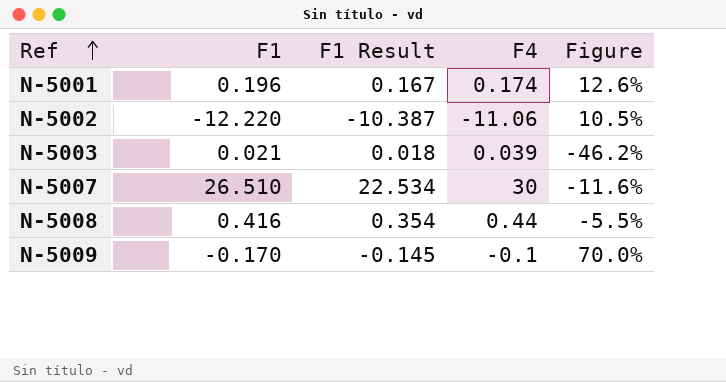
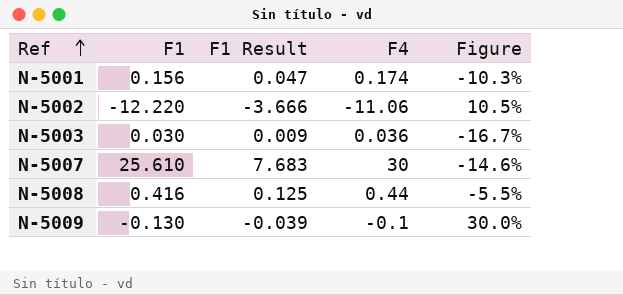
column F1 Result | formula: [F1] * 0.85 -> [F1] * 0.3
N-5001 | F1: 0.196 -> 0.156
N-5001 | Figure: 12.6% -> -10.3%
N-5003 | F1: 0.021 -> 0.030
N-5003 | F4: 0.039 -> 0.036
N-5003 | Figure: -46.2% -> -16.7%
N-5007 | F1: 26.510 -> 25.610
N-5007 | Figure: -11.6% -> -14.6%
N-5009 | F1: -0.170 -> -0.130
N-5009 | Figure: 70.0% -> 30.0%

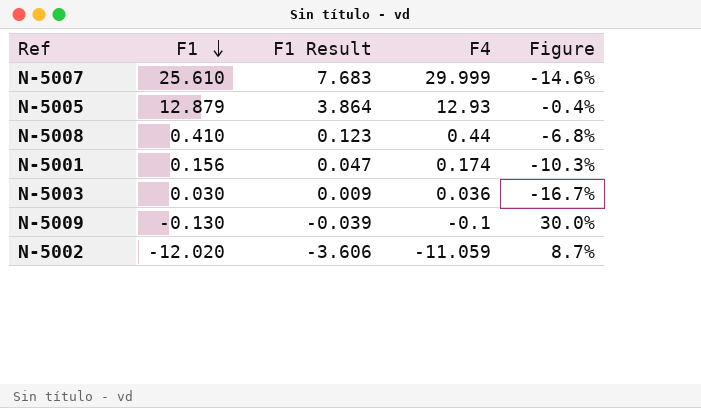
row order: Ref ascending -> F1 descending
N-5007 | F4: 30 -> 29.999
row N-5005: none -> 12.879 | 3.864 | 12.93 | -0.4%
N-5008 | F1: 0.416 -> 0.410
N-5008 | F1 Result: 0.125 -> 0.123
N-5008 | Figure: -5.5% -> -6.8%
N-5002 | F1: -12.220 -> -12.020
N-5002 | F1 Result: -3.666 -> -3.606
N-5002 | F4: -11.06 -> -11.059
N-5002 | Figure: 10.5% -> 8.7%

